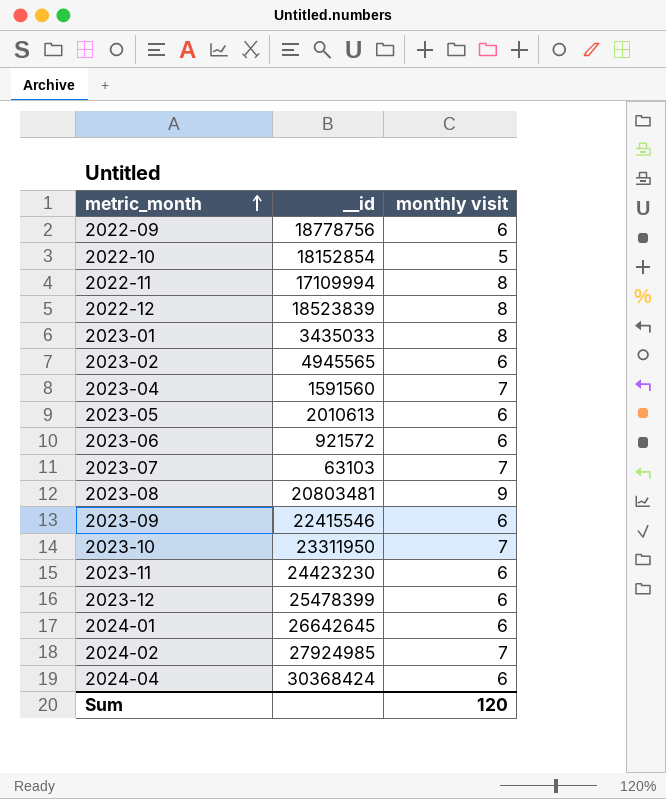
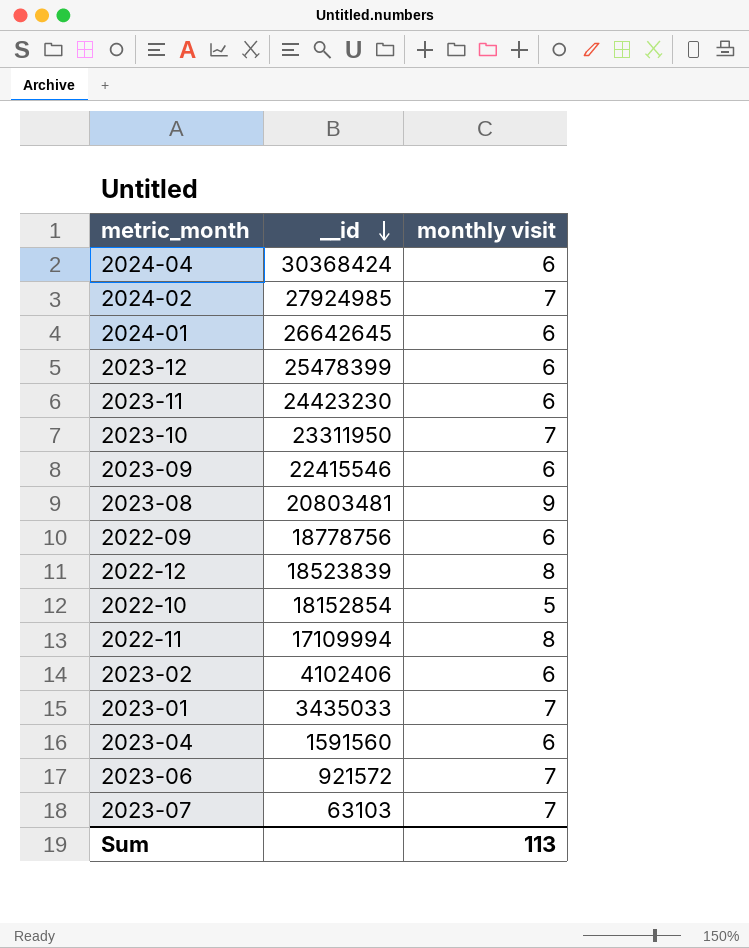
row order: metric_month ascending -> __id descending
row 2023-05: 2010613 | 6 -> none
2023-02 | __id: 4945565 -> 4102406
2023-01 | monthly visit: 8 -> 7
2023-04 | monthly visit: 7 -> 6
2023-06 | monthly visit: 6 -> 7
Sum | monthly visit: 120 -> 113

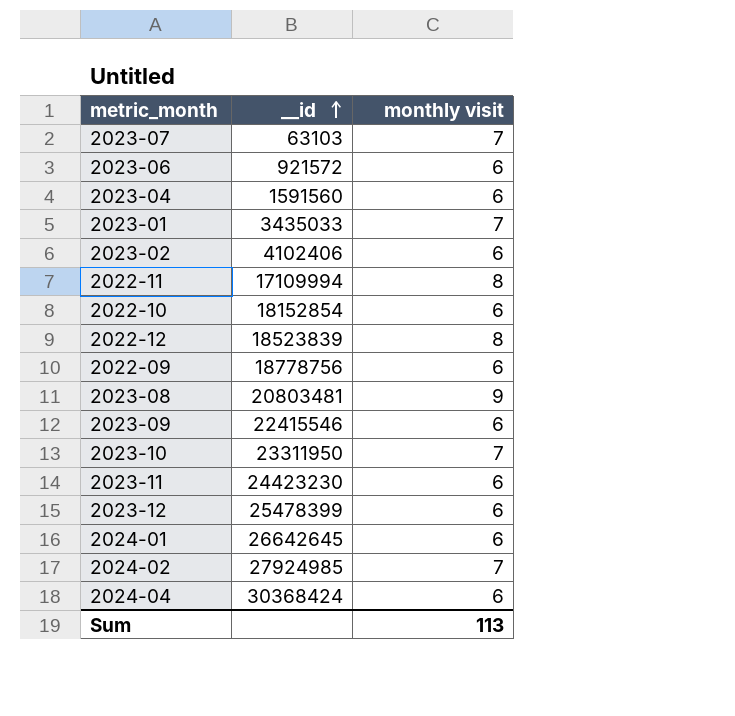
row order: __id descending -> __id ascending
2023-06 | monthly visit: 7 -> 6
2022-10 | monthly visit: 5 -> 6

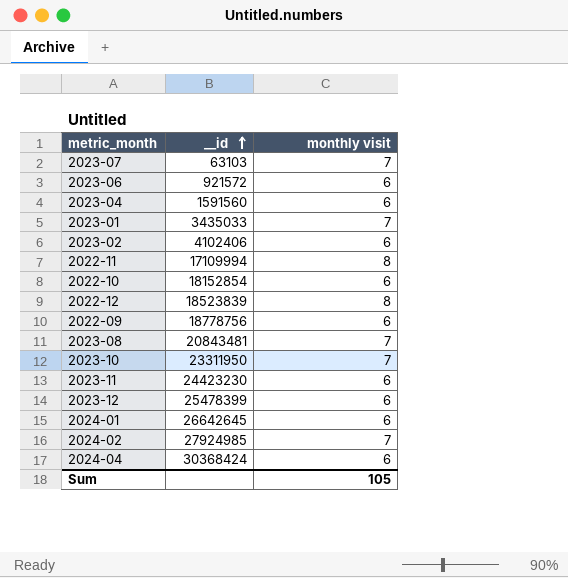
row 2023-09: 22415546 | 6 -> none
2023-08 | __id: 20803481 -> 20843481
2023-08 | monthly visit: 9 -> 7
Sum | monthly visit: 113 -> 105

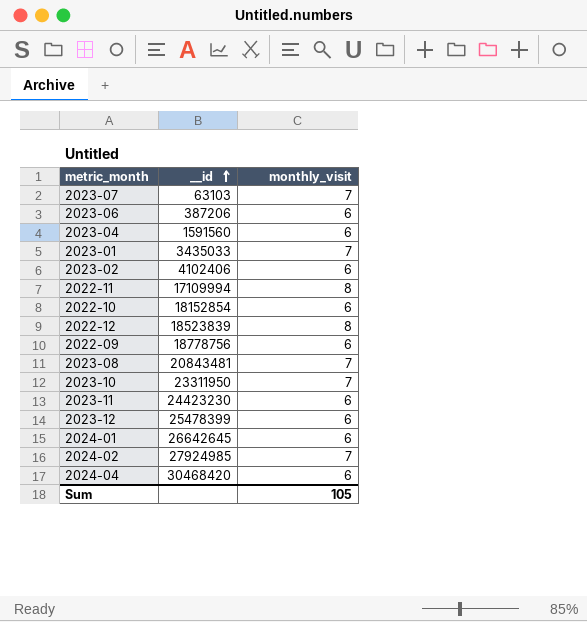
column name: monthly visit -> monthly_visit
2023-06 | __id: 921572 -> 387206
2024-04 | __id: 30368424 -> 30468420

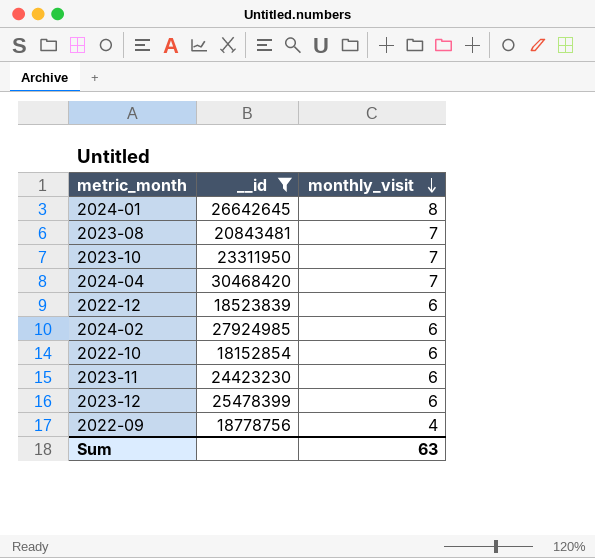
filter: none -> __id >= 18152854
row order: __id ascending -> monthly_visit descending
2024-01 | monthly_visit: 6 -> 8
2024-04 | monthly_visit: 6 -> 7
2022-12 | monthly_visit: 8 -> 6
2024-02 | monthly_visit: 7 -> 6
2022-09 | monthly_visit: 6 -> 4
Sum | monthly_visit: 105 -> 63

